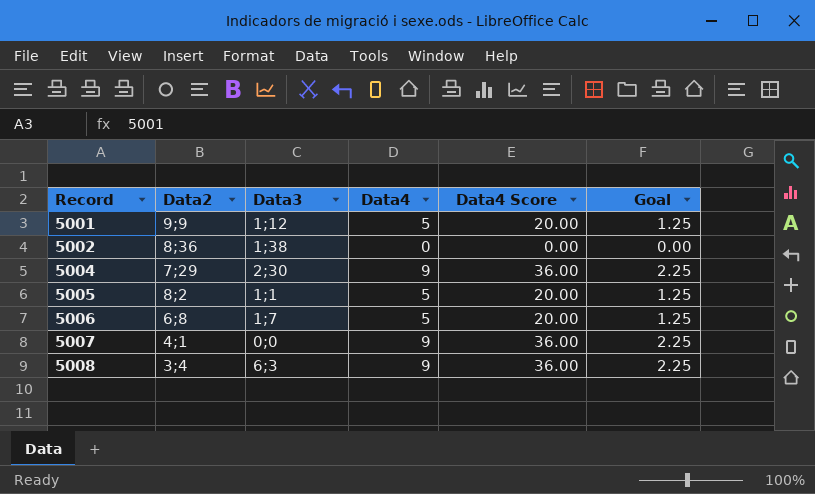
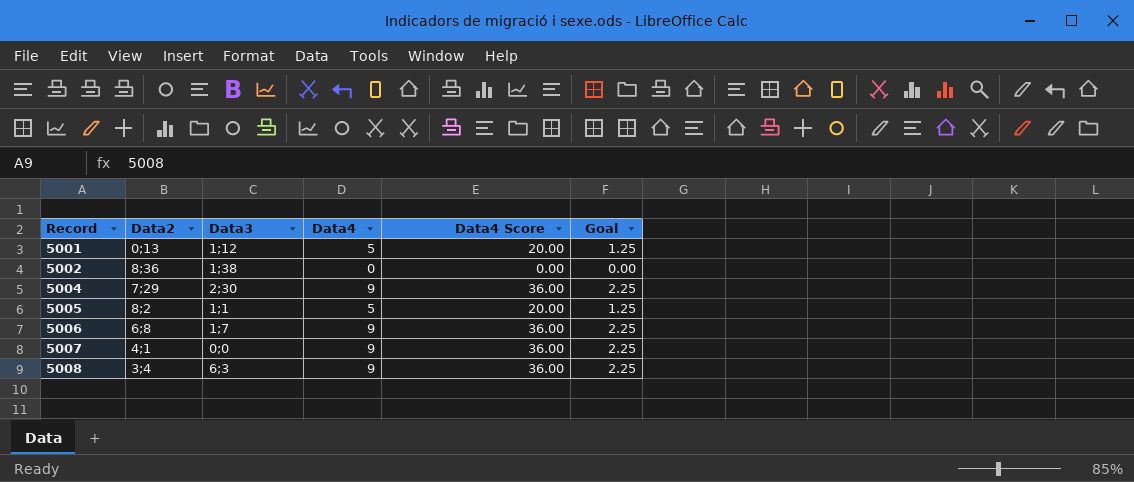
5001 | Data2: 9;9 -> 0;13
5006 | Data4: 5 -> 9
5006 | Data4 Score: 20.00 -> 36.00
5006 | Goal: 1.25 -> 2.25

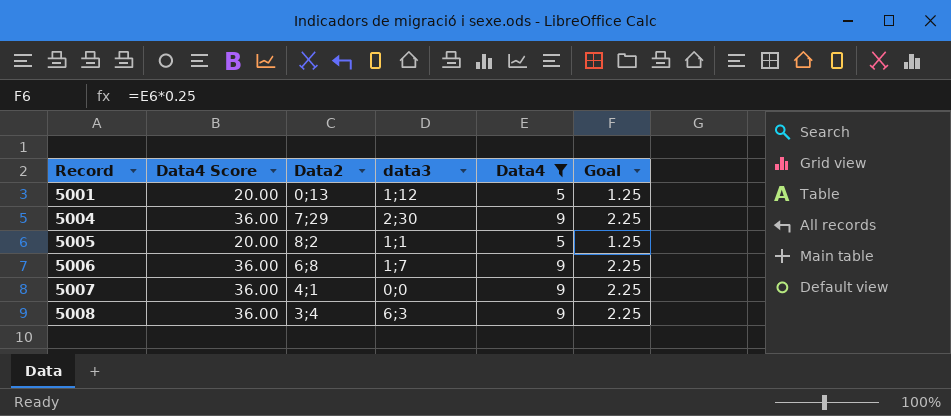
filter: none -> Data4 != 0
column Data4 Score | position: 5 -> 2
column name: Data3 -> data3

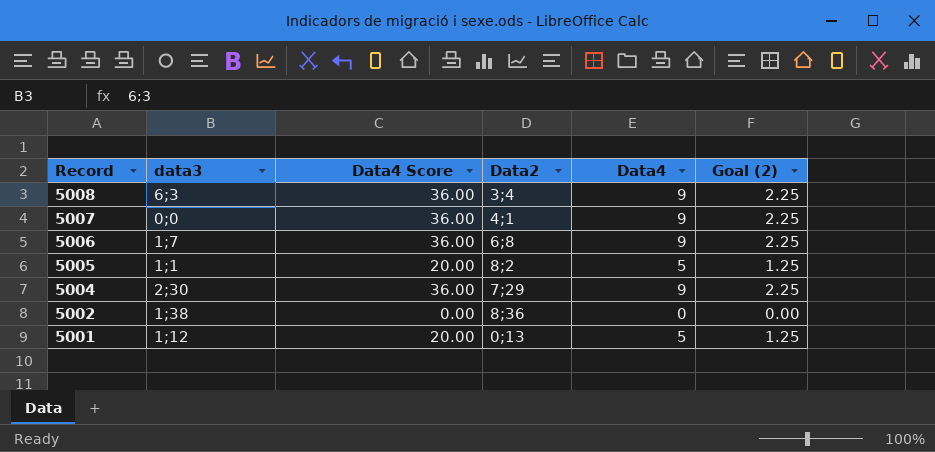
filter: Data4 != 0 -> none
row order: Record ascending -> Record descending
column data3 | position: 4 -> 2
column name: Goal -> Goal (2)

